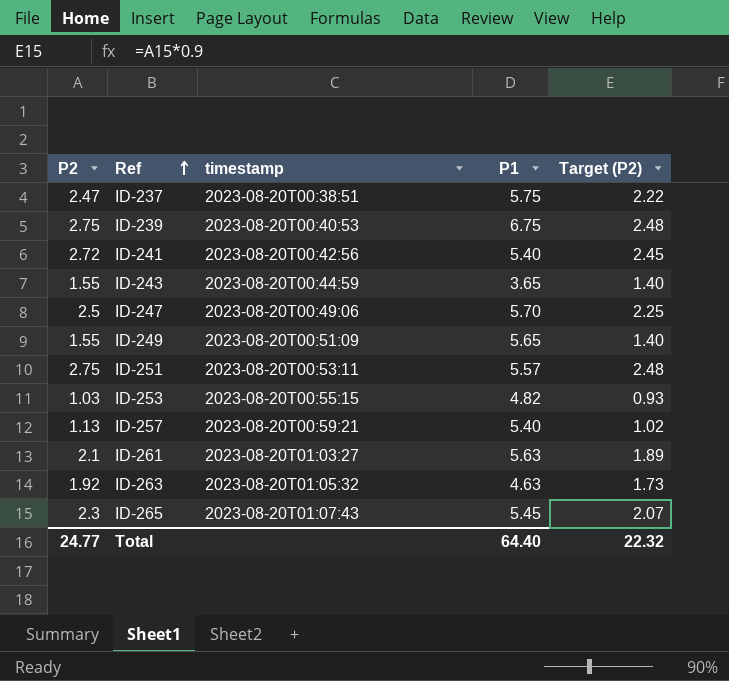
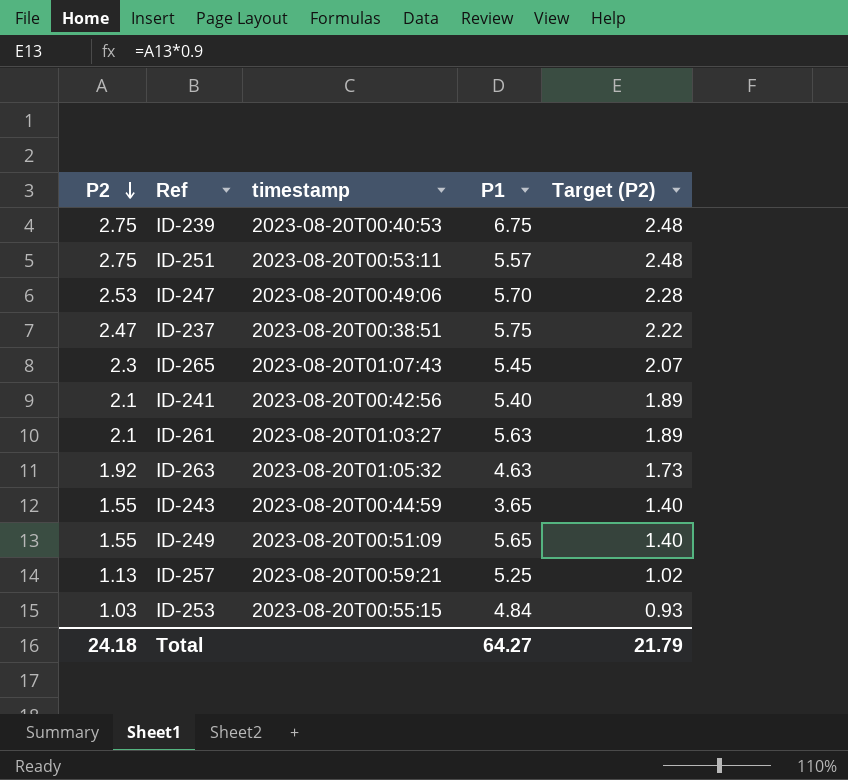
row order: Ref ascending -> P2 descending
ID-247 | P2: 2.5 -> 2.53
ID-247 | Target (P2): 2.25 -> 2.28
ID-241 | P2: 2.72 -> 2.1
ID-241 | Target (P2): 2.45 -> 1.89
ID-257 | P1: 5.40 -> 5.25
ID-253 | P1: 4.82 -> 4.84
Total | P2: 24.77 -> 24.18
Total | P1: 64.40 -> 64.27
Total | Target (P2): 22.32 -> 21.79

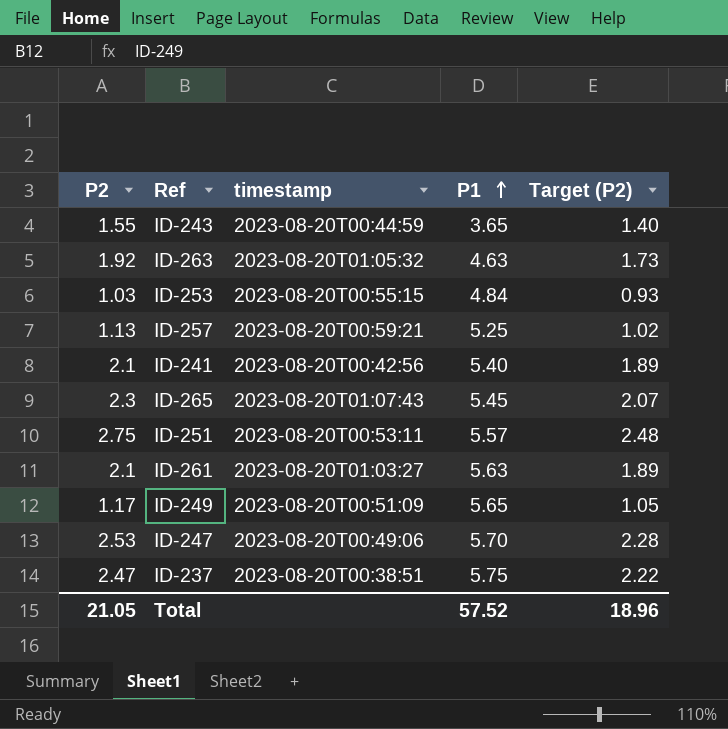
row order: P2 descending -> P1 ascending
row ID-239: 2.75 | 2023-08-20T00:40:53 | 6.75 | 2.48 -> none
ID-249 | P2: 1.55 -> 1.17
ID-249 | Target (P2): 1.40 -> 1.05
Total | P2: 24.18 -> 21.05
Total | P1: 64.27 -> 57.52
Total | Target (P2): 21.79 -> 18.96

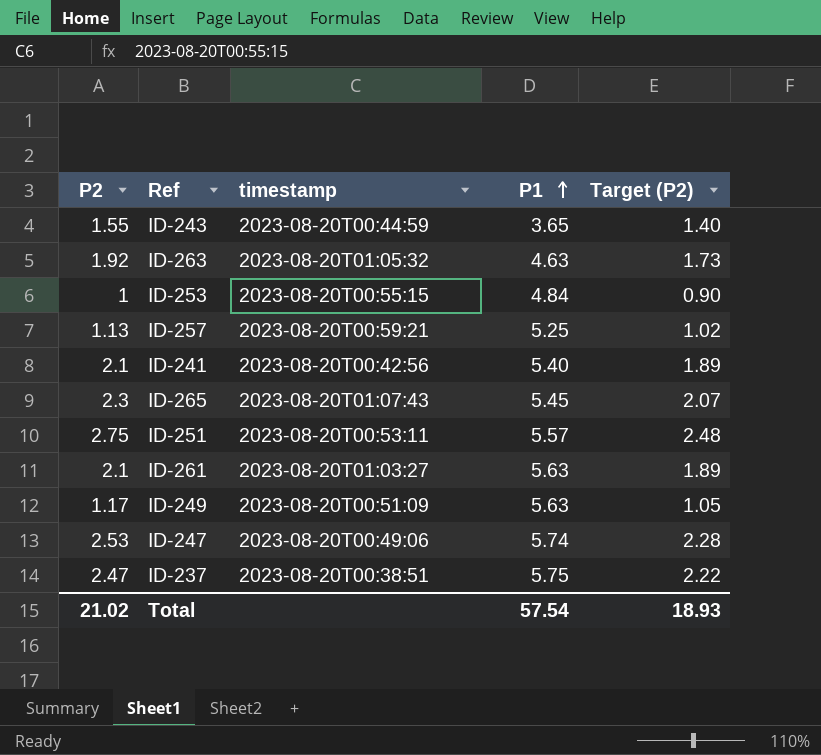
ID-253 | P2: 1.03 -> 1
ID-253 | Target (P2): 0.93 -> 0.90
ID-249 | P1: 5.65 -> 5.63
ID-247 | P1: 5.70 -> 5.74
Total | P2: 21.05 -> 21.02
Total | P1: 57.52 -> 57.54
Total | Target (P2): 18.96 -> 18.93

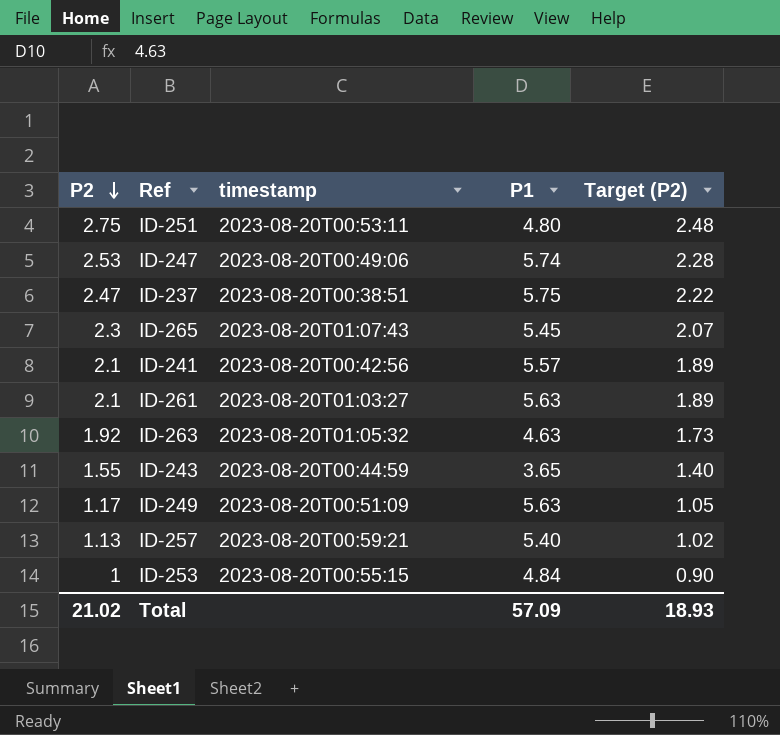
row order: P1 ascending -> P2 descending
ID-251 | P1: 5.57 -> 4.80
ID-241 | P1: 5.40 -> 5.57
ID-257 | P1: 5.25 -> 5.40
Total | P1: 57.54 -> 57.09

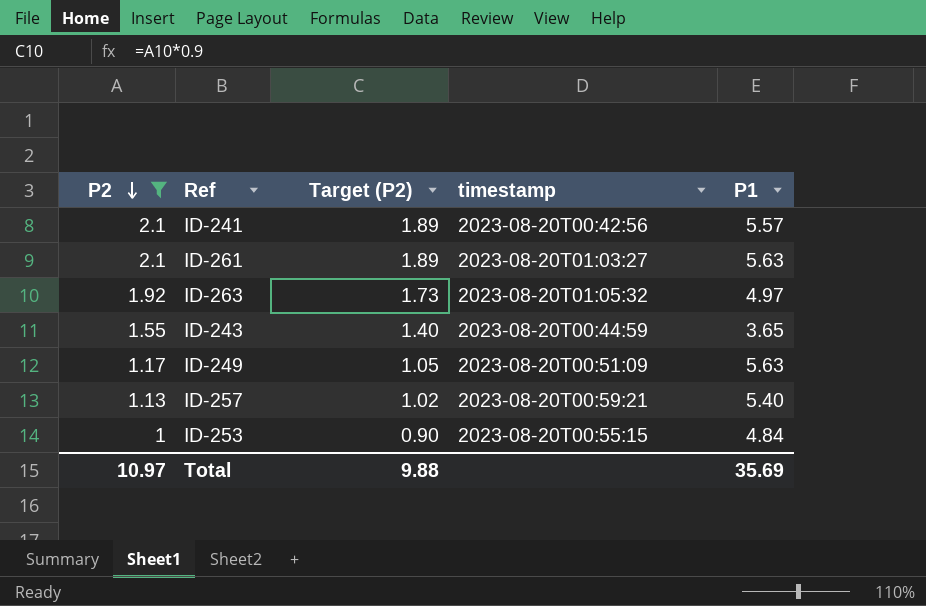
filter: none -> P2 <= 2.1
column Target (P2) | position: 5 -> 3
ID-263 | P1: 4.63 -> 4.97
Total | P2: 21.02 -> 10.97
Total | Target (P2): 18.93 -> 9.88
Total | P1: 57.09 -> 35.69

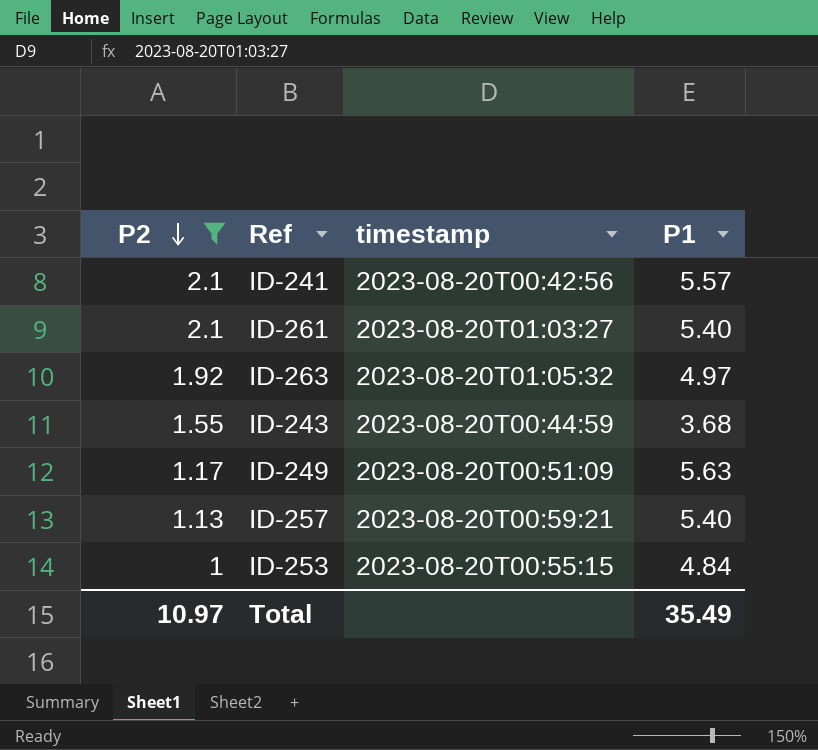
column Target (P2) | formula: [P2] * 0.9 -> none
ID-261 | P1: 5.63 -> 5.40
ID-243 | P1: 3.65 -> 3.68
Total | P1: 35.69 -> 35.49

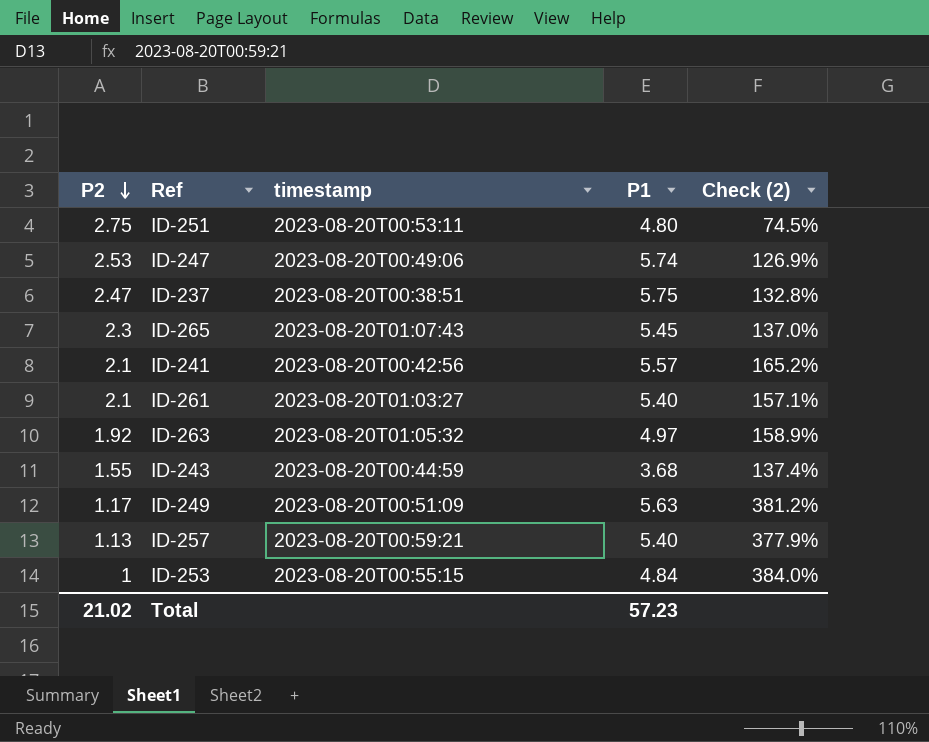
filter: P2 <= 2.1 -> none
column Check (2) | formula: none -> ([P1] - [P2]) / [P2]
Total | P2: 10.97 -> 21.02
Total | P1: 35.49 -> 57.23

